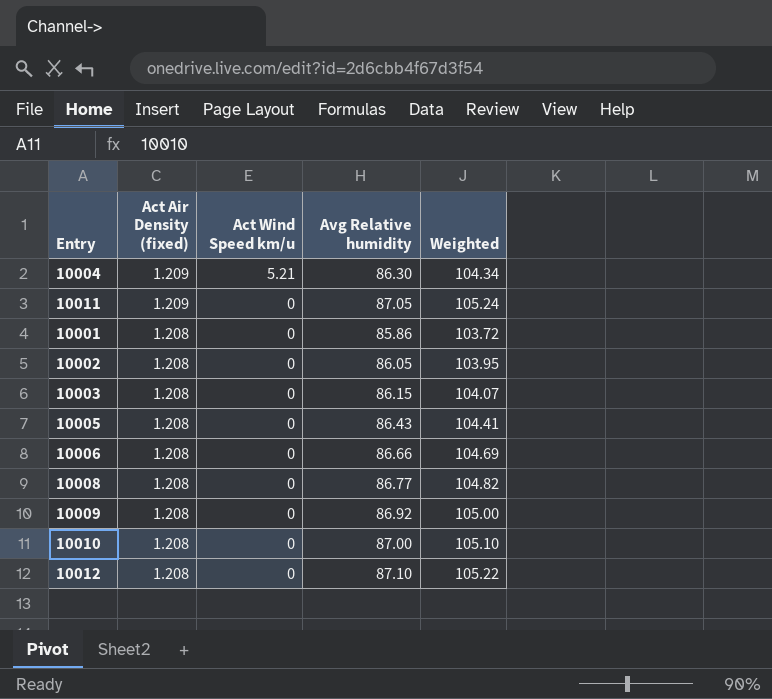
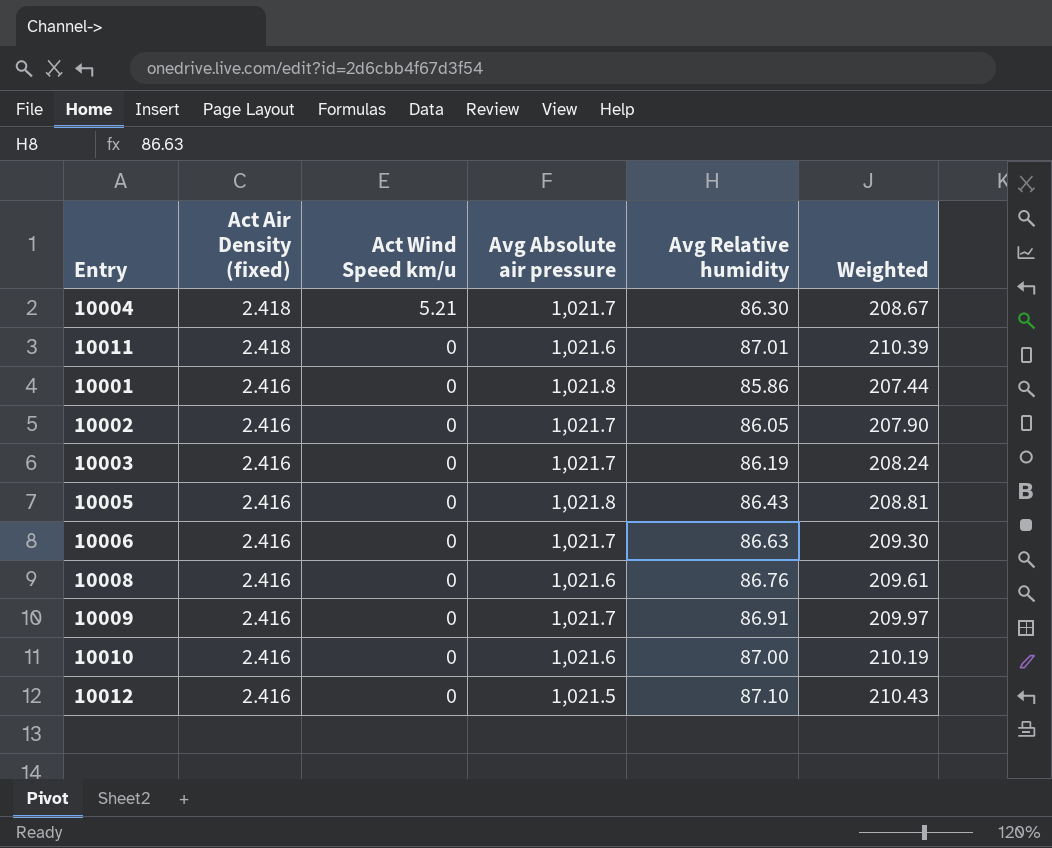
column Avg Absolute air pressure | position: none -> 4
10004 | Act Air Density (fixed): 1.209 -> 2.418
10004 | Weighted: 104.34 -> 208.67
10011 | Act Air Density (fixed): 1.209 -> 2.418
10011 | Avg Relative humidity: 87.05 -> 87.01
10011 | Weighted: 105.24 -> 210.39
10001 | Act Air Density (fixed): 1.208 -> 2.416
10001 | Weighted: 103.72 -> 207.44
10002 | Act Air Density (fixed): 1.208 -> 2.416
10002 | Weighted: 103.95 -> 207.90
10003 | Act Air Density (fixed): 1.208 -> 2.416
10003 | Avg Relative humidity: 86.15 -> 86.19
10003 | Weighted: 104.07 -> 208.24
10005 | Act Air Density (fixed): 1.208 -> 2.416
10005 | Weighted: 104.41 -> 208.81
10006 | Act Air Density (fixed): 1.208 -> 2.416
10006 | Avg Relative humidity: 86.66 -> 86.63
10006 | Weighted: 104.69 -> 209.30
10008 | Act Air Density (fixed): 1.208 -> 2.416
10008 | Avg Relative humidity: 86.77 -> 86.76
10008 | Weighted: 104.82 -> 209.61
10009 | Act Air Density (fixed): 1.208 -> 2.416
10009 | Avg Relative humidity: 86.92 -> 86.91
10009 | Weighted: 105.00 -> 209.97
10010 | Act Air Density (fixed): 1.208 -> 2.416
10010 | Weighted: 105.10 -> 210.19
10012 | Act Air Density (fixed): 1.208 -> 2.416
10012 | Weighted: 105.22 -> 210.43

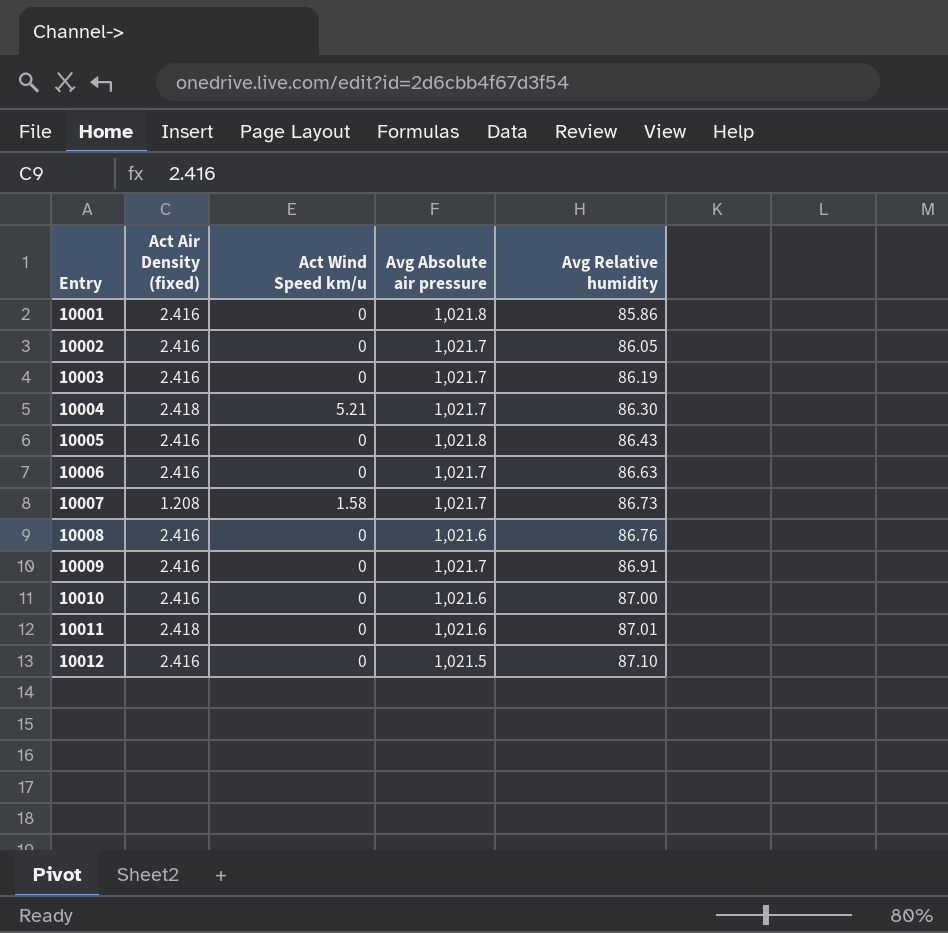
row order: Act Air Density (fixed) descending -> Entry ascending
column Weighted | formula: [Act Air Density (fixed)] * [Avg Relative humidity] -> none
row 10007: none -> 1.208 | 1.58 | 1,021.7 | 86.73

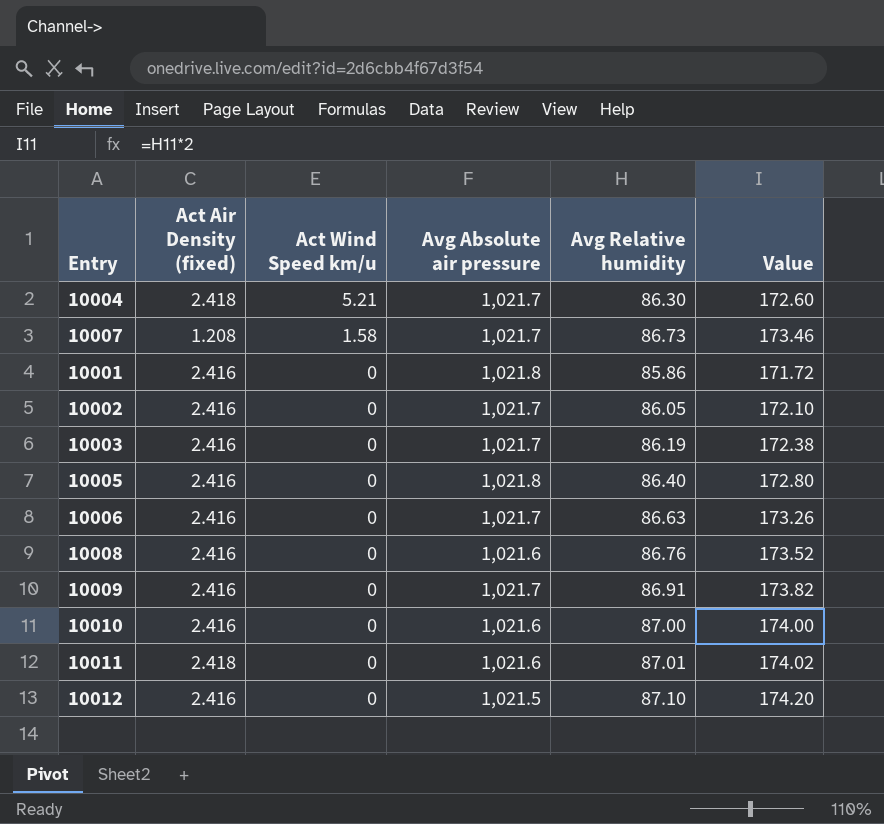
row order: Entry ascending -> Act Wind Speed km/u descending
column Value | formula: none -> [Avg Relative humidity] * 2
10005 | Avg Relative humidity: 86.43 -> 86.40

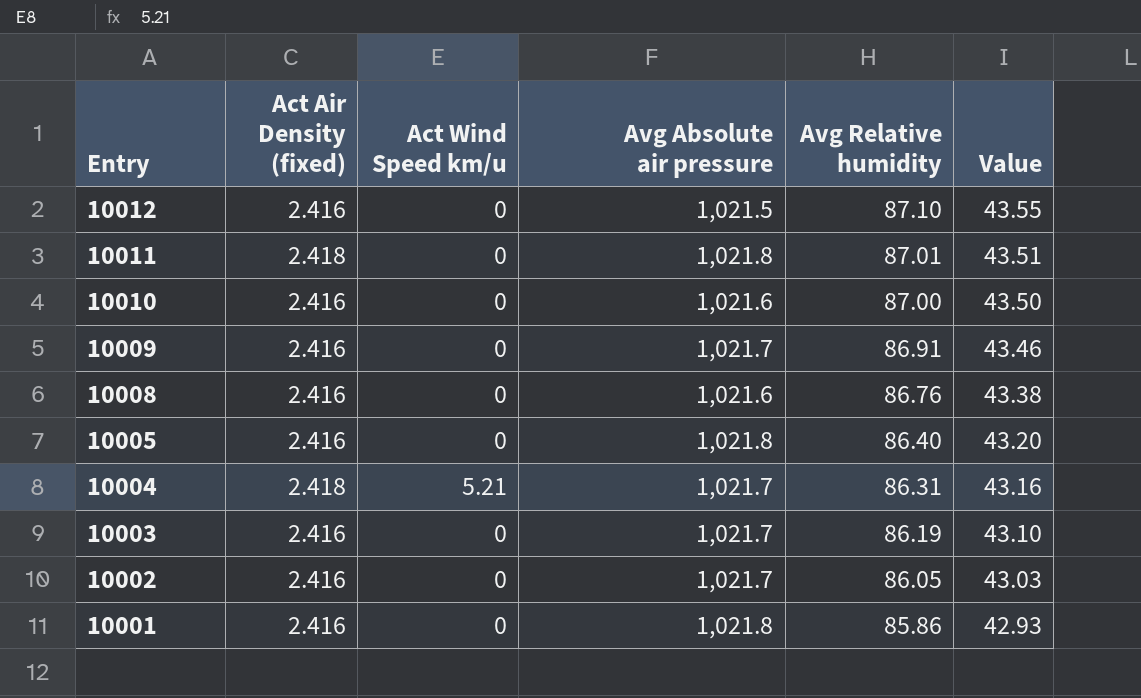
row order: Act Wind Speed km/u descending -> Entry descending
column Value | formula: [Avg Relative humidity] * 2 -> [Avg Relative humidity] * 0.5
row 10007: 1.208 | 1.58 | 1,021.7 | 86.73 | 173.46 -> none
row 10006: 2.416 | 0 | 1,021.7 | 86.63 | 173.26 -> none
10011 | Avg Absolute air pressure: 1,021.6 -> 1,021.8
10004 | Avg Relative humidity: 86.30 -> 86.31

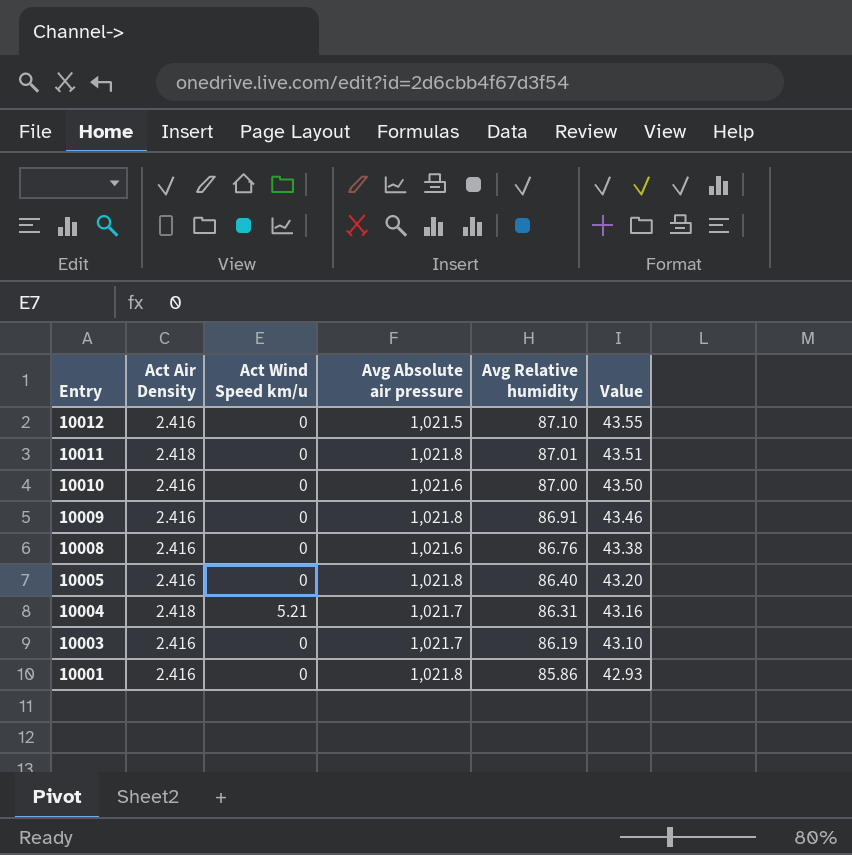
column name: Act Air Density (fixed) -> Act Air Density
row 10002: 2.416 | 0 | 1,021.7 | 86.05 | 43.03 -> none
10009 | Avg Absolute air pressure: 1,021.7 -> 1,021.8

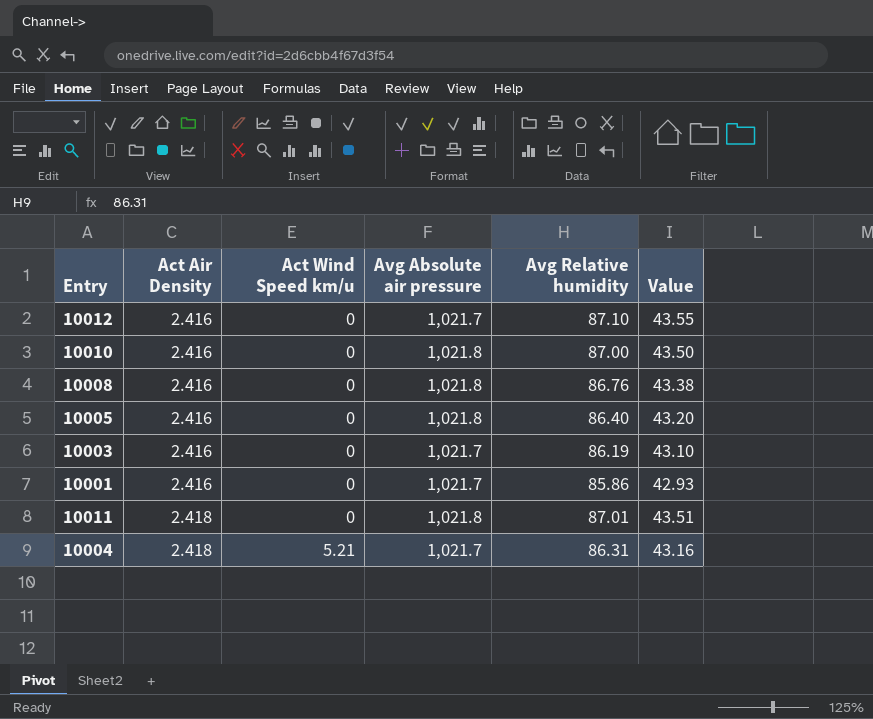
row order: Entry descending -> Act Air Density ascending
row 10009: 2.416 | 0 | 1,021.8 | 86.91 | 43.46 -> none
10012 | Avg Absolute air pressure: 1,021.5 -> 1,021.7
10010 | Avg Absolute air pressure: 1,021.6 -> 1,021.8
10008 | Avg Absolute air pressure: 1,021.6 -> 1,021.8
10001 | Avg Absolute air pressure: 1,021.8 -> 1,021.7

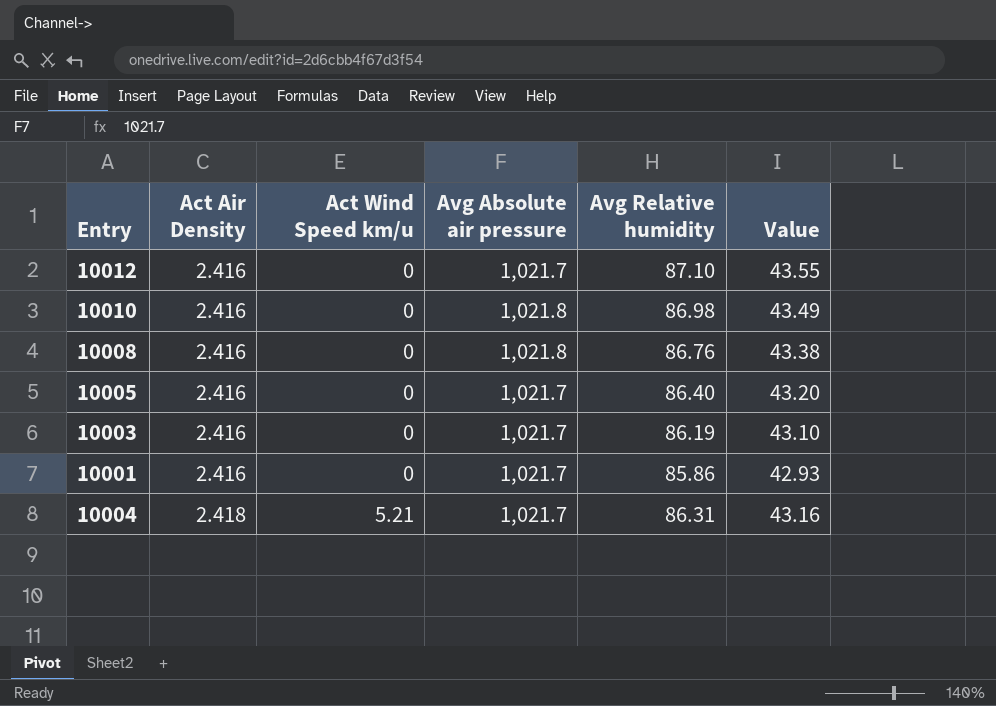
row 10011: 2.418 | 0 | 1,021.8 | 87.01 | 43.51 -> none
10010 | Avg Relative humidity: 87.00 -> 86.98
10010 | Value: 43.50 -> 43.49
10005 | Avg Absolute air pressure: 1,021.8 -> 1,021.7

